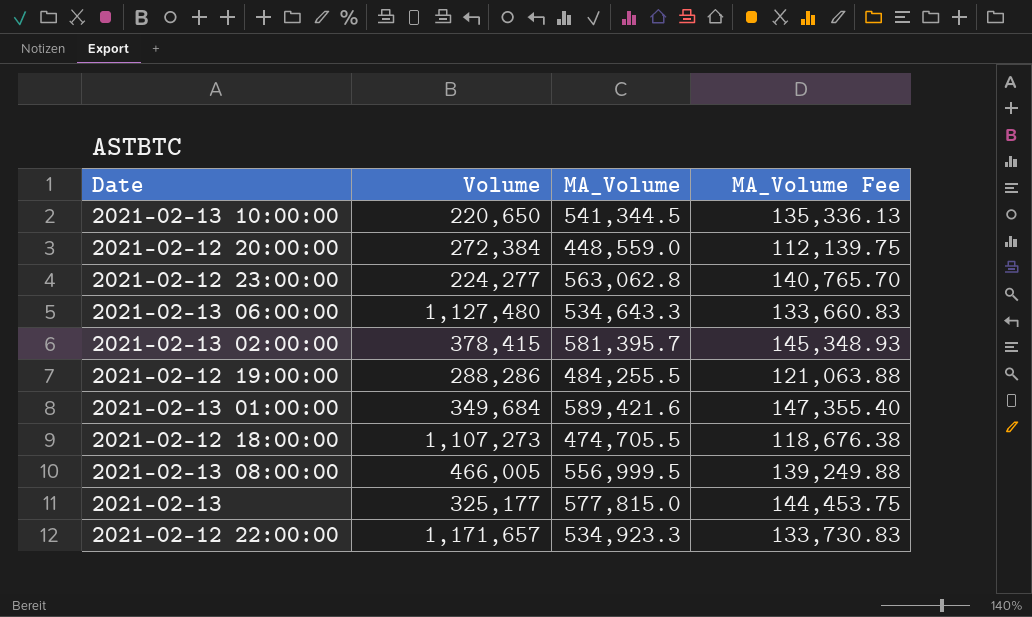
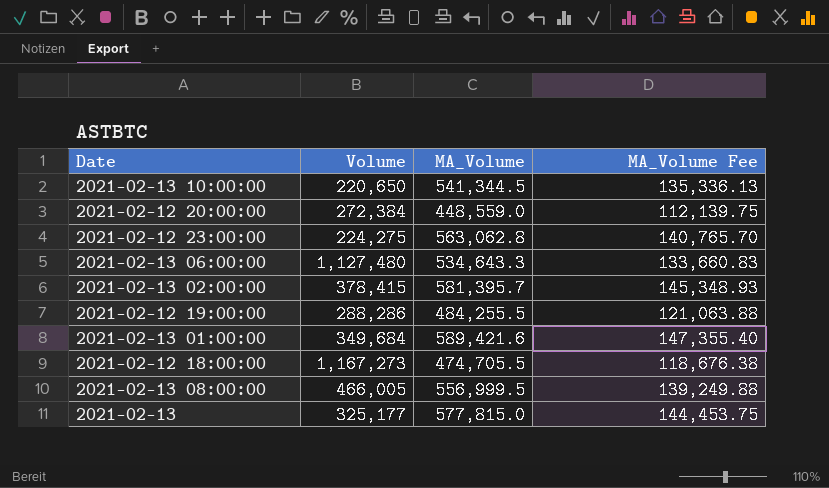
row 2021-02-12 22:00:00: 1,171,657 | 534,923.3 | 133,730.83 -> none
2021-02-12 23:00:00 | Volume: 224,277 -> 224,275
2021-02-12 18:00:00 | Volume: 1,107,273 -> 1,167,273

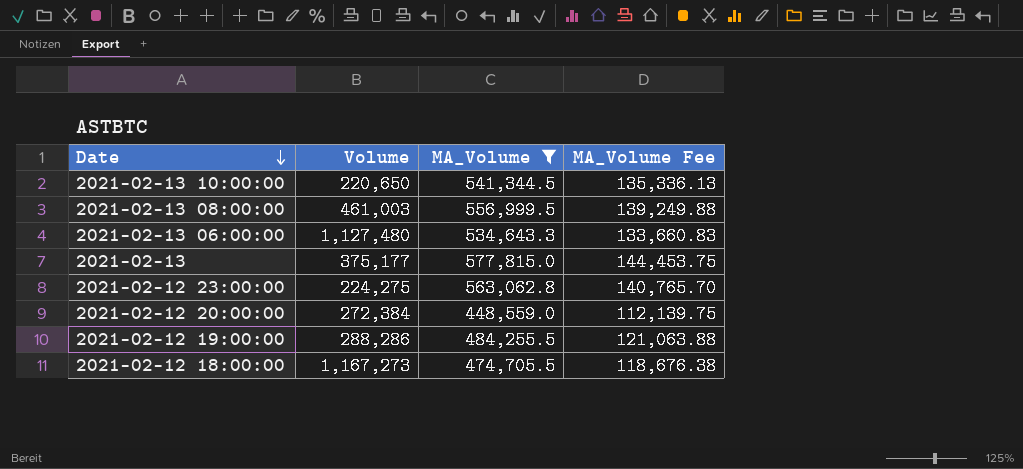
filter: none -> MA_Volume <= 577,815.0
row order: none -> Date descending
2021-02-13 08:00:00 | Volume: 466,005 -> 461,003
2021-02-13 | Volume: 325,177 -> 375,177

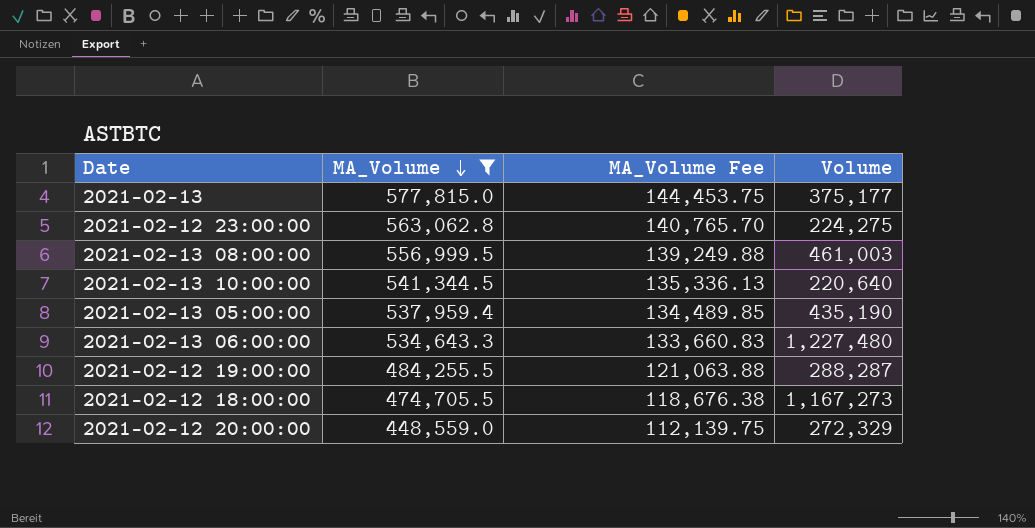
row order: Date descending -> MA_Volume descending
column Volume | position: 2 -> 4
2021-02-13 10:00:00 | Volume: 220,650 -> 220,640
row 2021-02-13 05:00:00: none -> 537,959.4 | 134,489.85 | 435,190
2021-02-13 06:00:00 | Volume: 1,127,480 -> 1,227,480
2021-02-12 19:00:00 | Volume: 288,286 -> 288,287
2021-02-12 20:00:00 | Volume: 272,384 -> 272,329

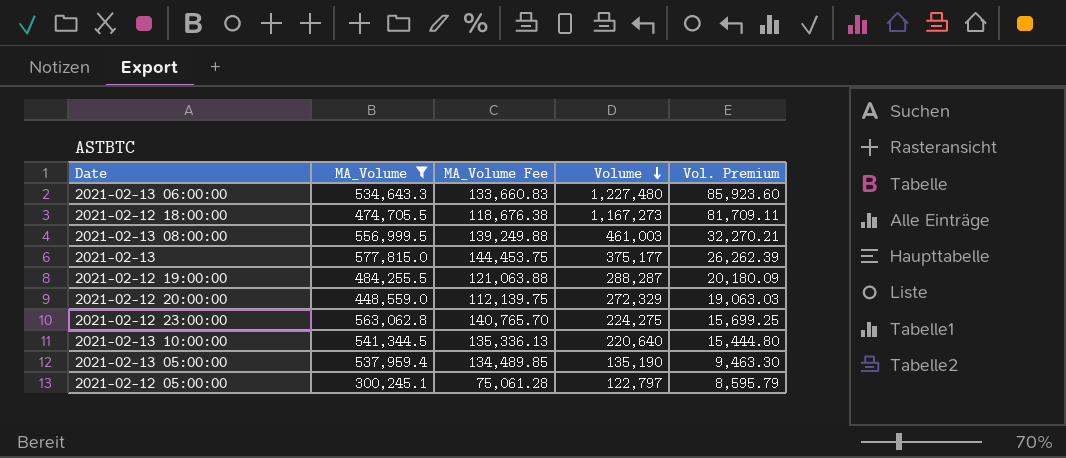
row order: MA_Volume descending -> Volume descending
column Vol. Premium | formula: none -> [Volume] * 0.07
2021-02-13 05:00:00 | Volume: 435,190 -> 135,190
row 2021-02-12 05:00:00: none -> 300,245.1 | 75,061.28 | 122,797 | 8,595.79

